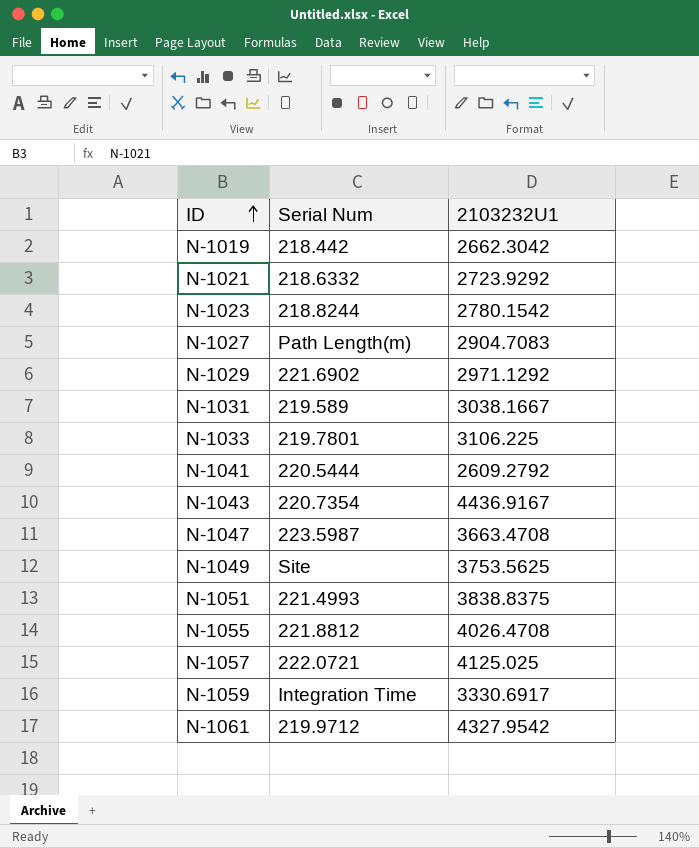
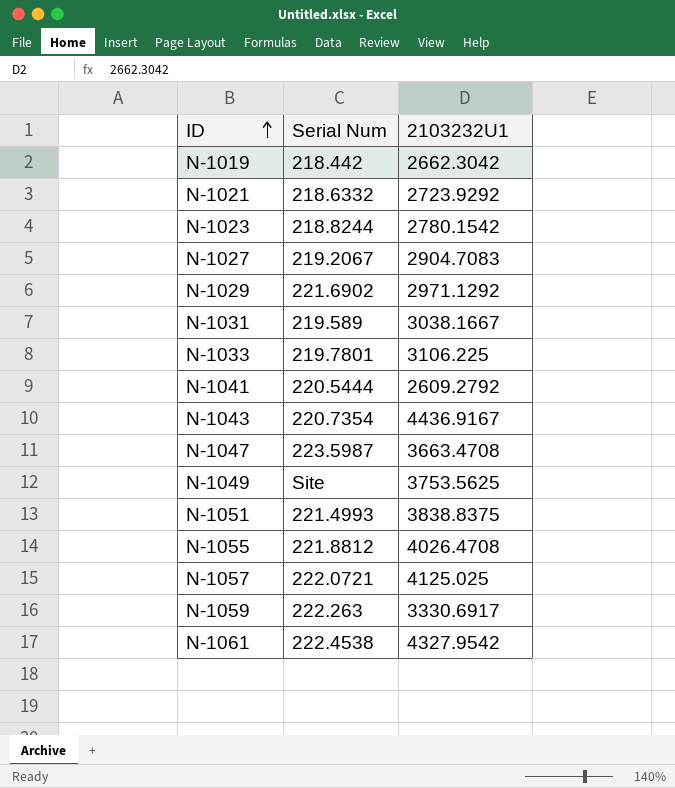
N-1027 | Serial Num: Path Length(m) -> 219.2067
N-1059 | Serial Num: Integration Time -> 222.263
N-1061 | Serial Num: 219.9712 -> 222.4538

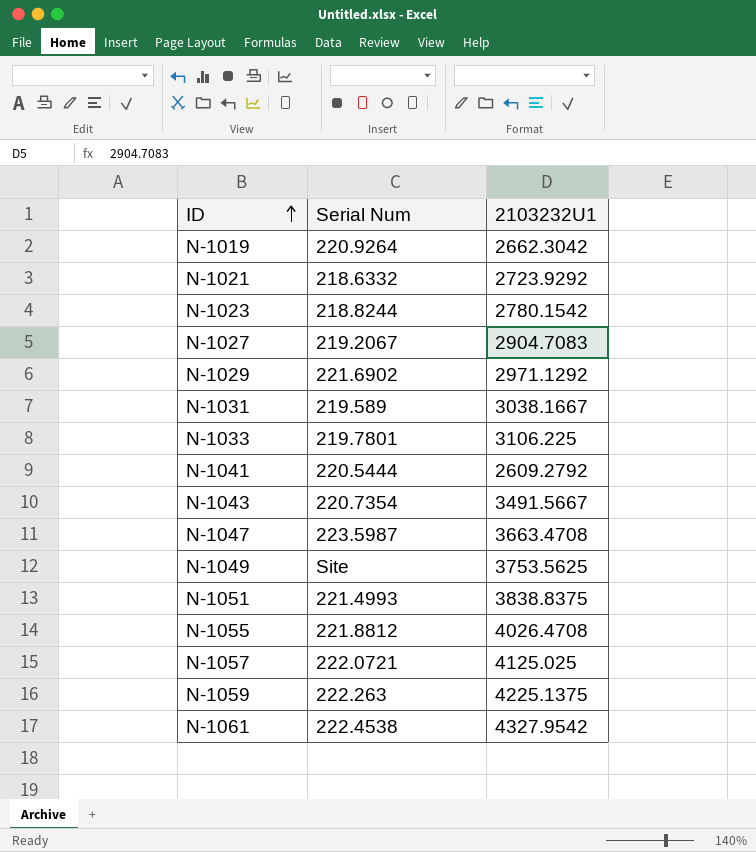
N-1019 | Serial Num: 218.442 -> 220.9264
N-1043 | 2103232U1: 4436.9167 -> 3491.5667
N-1059 | 2103232U1: 3330.6917 -> 4225.1375

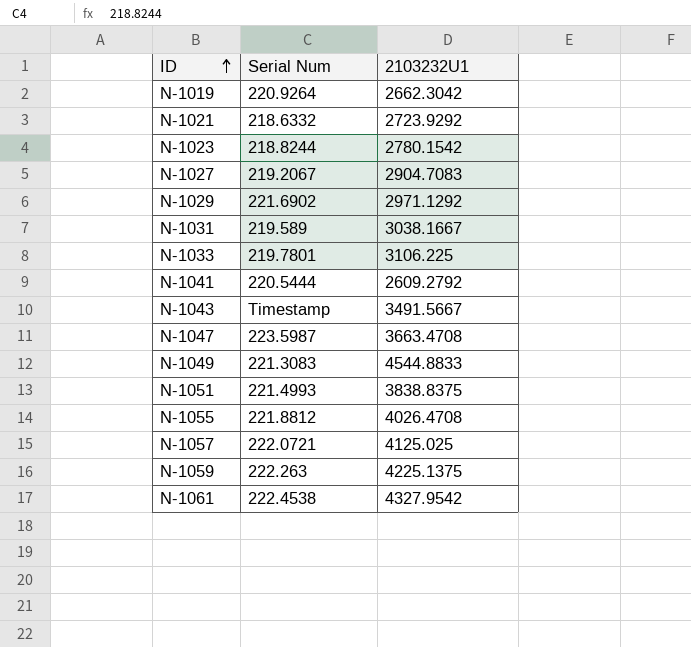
N-1043 | Serial Num: 220.7354 -> Timestamp
N-1049 | Serial Num: Site -> 221.3083
N-1049 | 2103232U1: 3753.5625 -> 4544.8833

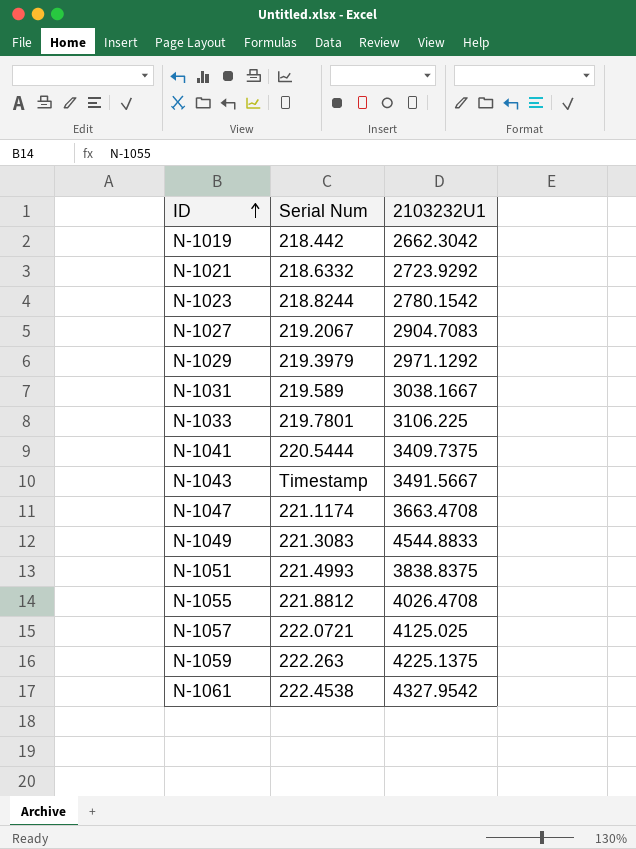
N-1019 | Serial Num: 220.9264 -> 218.442
N-1029 | Serial Num: 221.6902 -> 219.3979
N-1041 | 2103232U1: 2609.2792 -> 3409.7375
N-1047 | Serial Num: 223.5987 -> 221.1174

